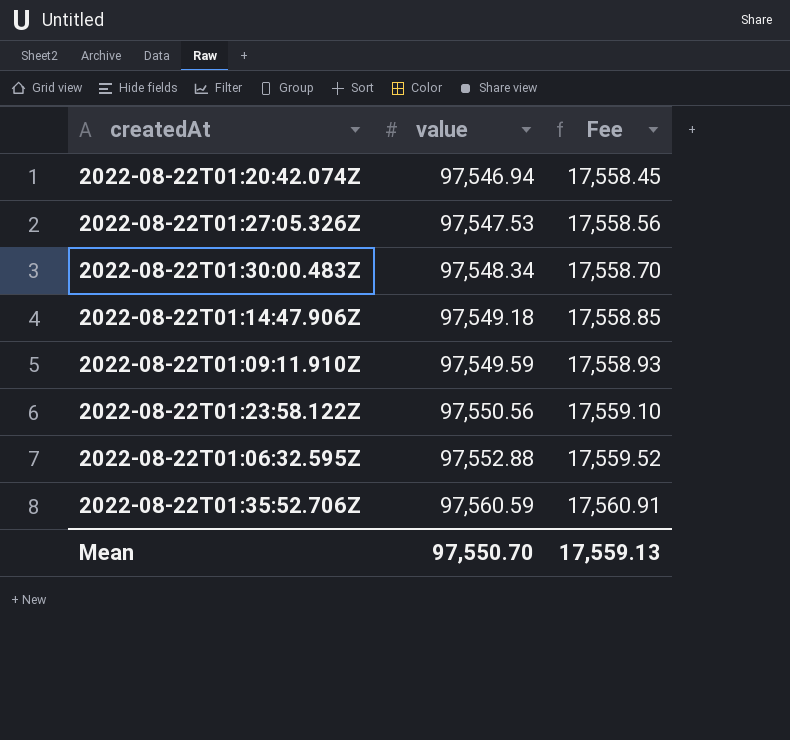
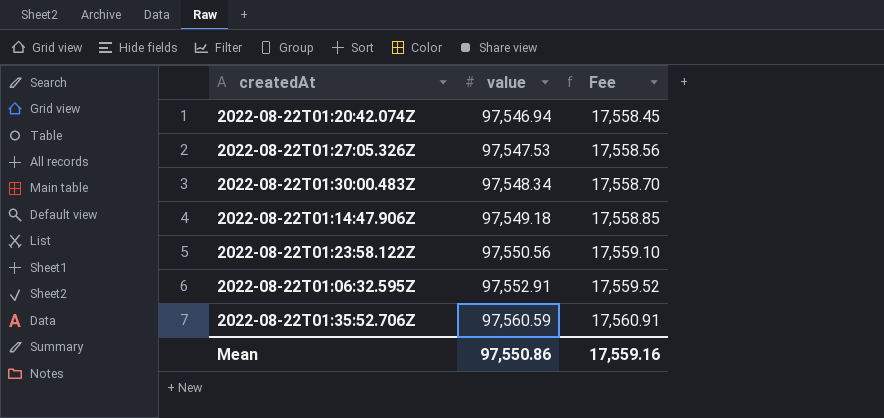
row 2022-08-22T01:09:11.910Z: 97,549.59 | 17,558.93 -> none
2022-08-22T01:06:32.595Z | value: 97,552.88 -> 97,552.91
Mean | value: 97,550.70 -> 97,550.86
Mean | Fee: 17,559.13 -> 17,559.16

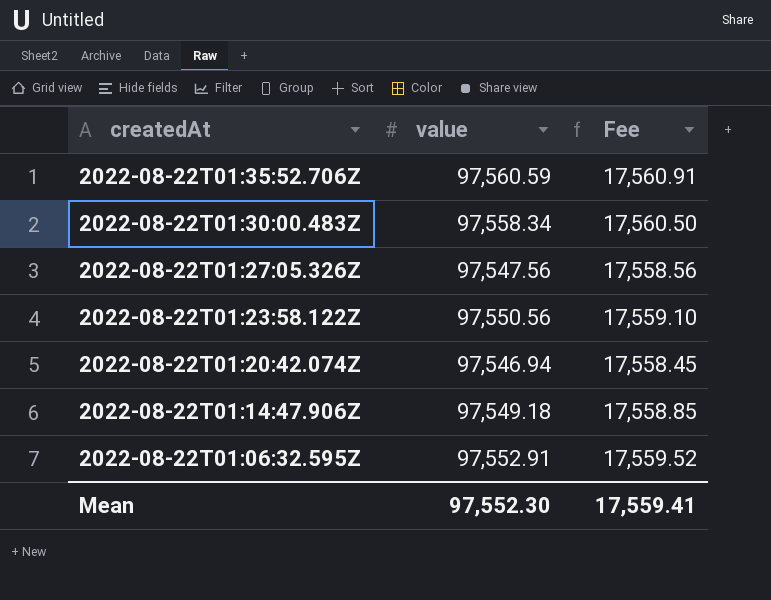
row order: value ascending -> createdAt descending
2022-08-22T01:30:00.483Z | value: 97,548.34 -> 97,558.34
2022-08-22T01:30:00.483Z | Fee: 17,558.70 -> 17,560.50
2022-08-22T01:27:05.326Z | value: 97,547.53 -> 97,547.56
Mean | value: 97,550.86 -> 97,552.30
Mean | Fee: 17,559.16 -> 17,559.41

